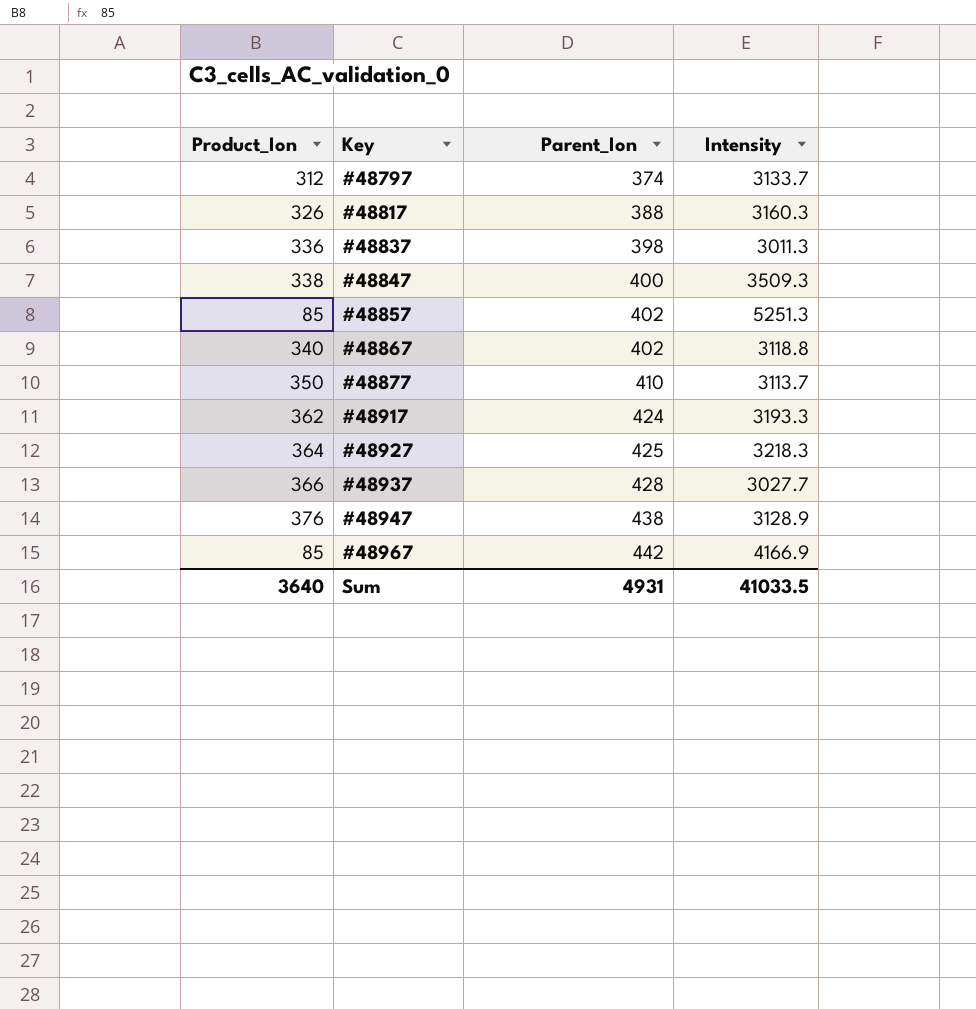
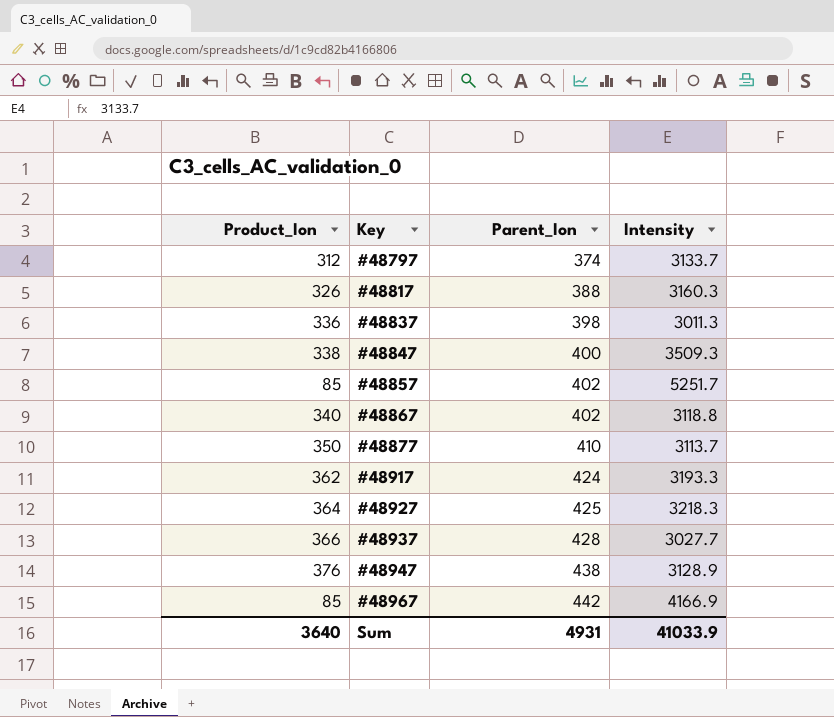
#48857 | Intensity: 5251.3 -> 5251.7
Sum | Intensity: 41033.5 -> 41033.9

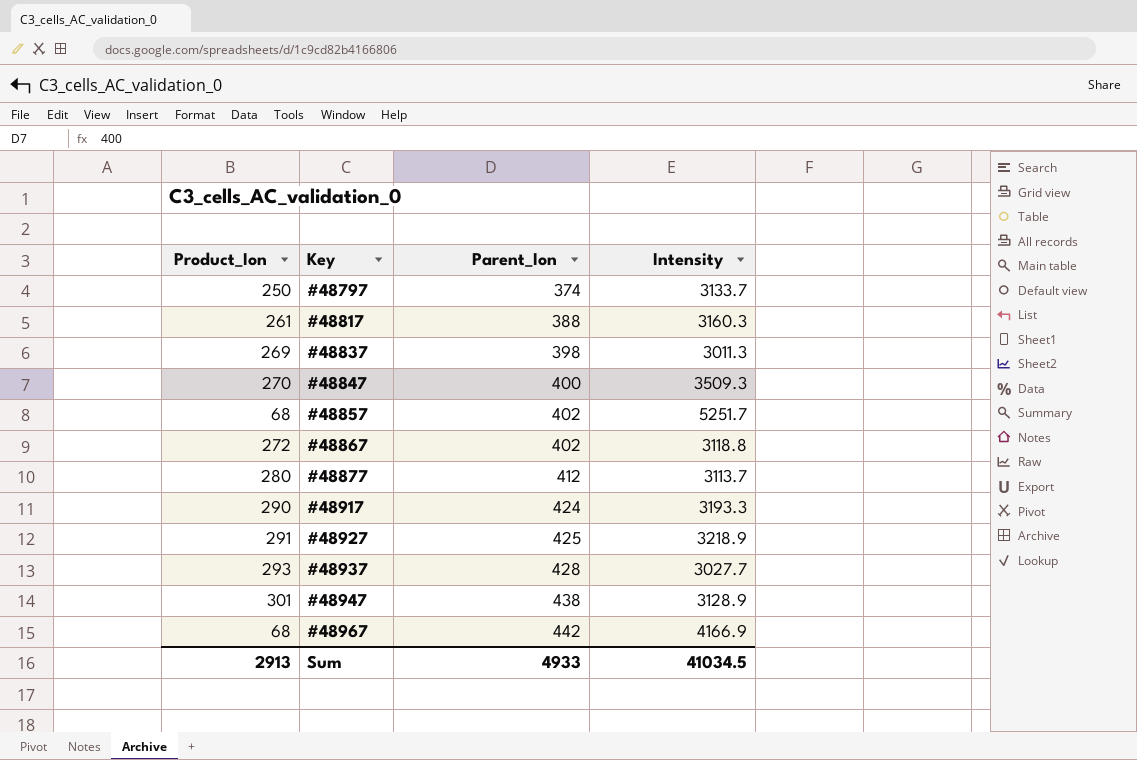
#48797 | Product_Ion: 312 -> 250
#48817 | Product_Ion: 326 -> 261
#48837 | Product_Ion: 336 -> 269
#48847 | Product_Ion: 338 -> 270
#48857 | Product_Ion: 85 -> 68
#48867 | Product_Ion: 340 -> 272
#48877 | Product_Ion: 350 -> 280
#48877 | Parent_Ion: 410 -> 412
#48917 | Product_Ion: 362 -> 290
#48927 | Product_Ion: 364 -> 291
#48927 | Intensity: 3218.3 -> 3218.9
#48937 | Product_Ion: 366 -> 293
#48947 | Product_Ion: 376 -> 301
#48967 | Product_Ion: 85 -> 68
Sum | Product_Ion: 3640 -> 2913
Sum | Parent_Ion: 4931 -> 4933
Sum | Intensity: 41033.9 -> 41034.5

